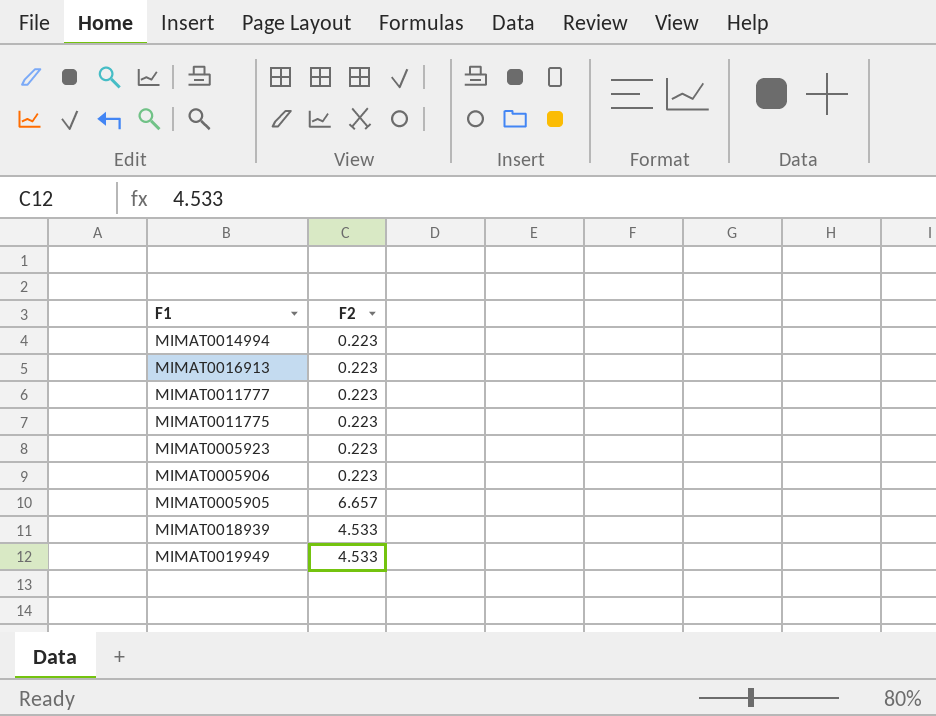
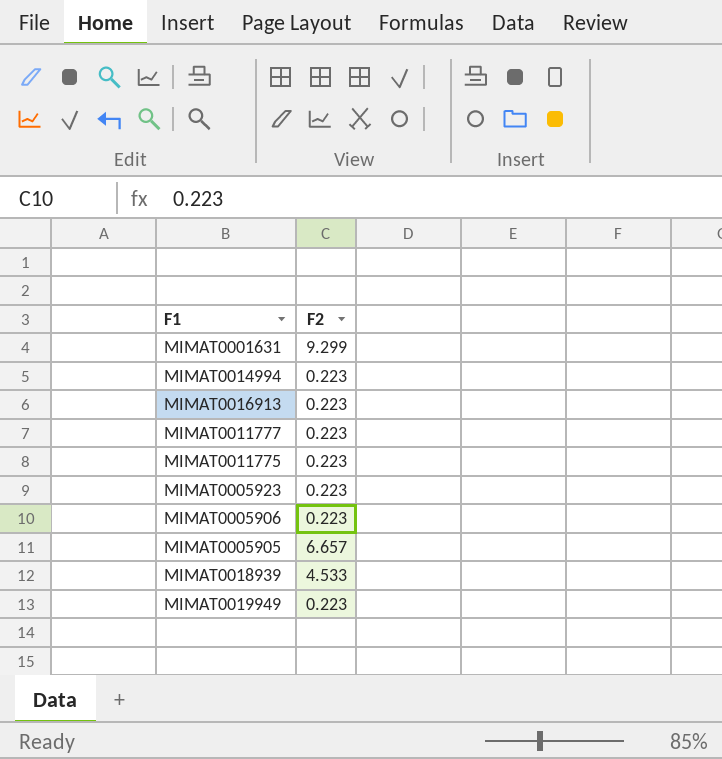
row MIMAT0001631: none -> 9.299
MIMAT0019949 | F2: 4.533 -> 0.223

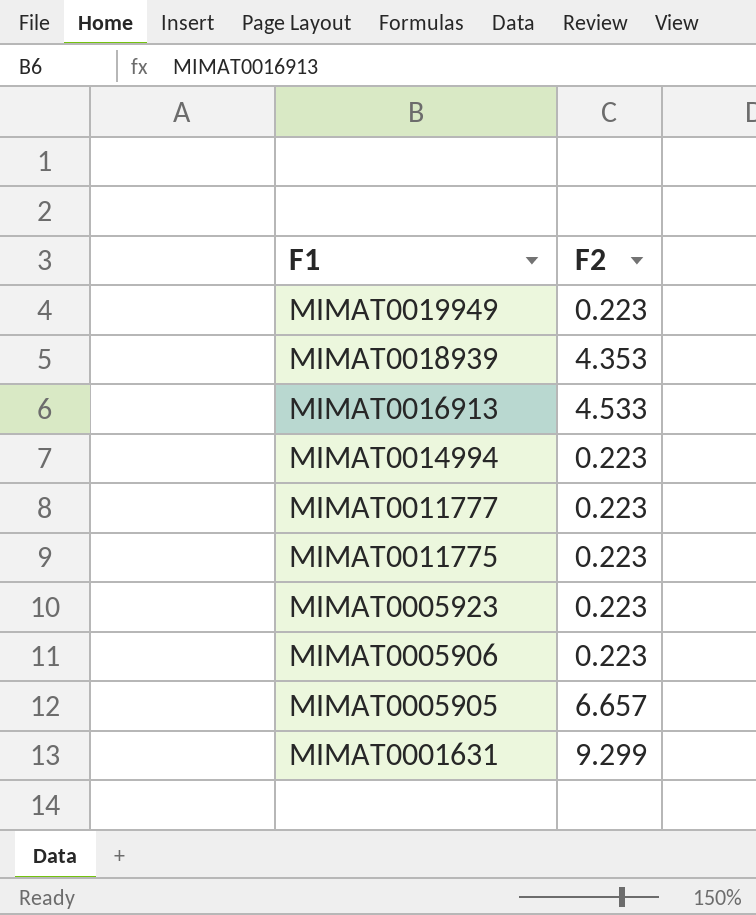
row order: none -> F1 descending
MIMAT0018939 | F2: 4.533 -> 4.353
MIMAT0016913 | F2: 0.223 -> 4.533

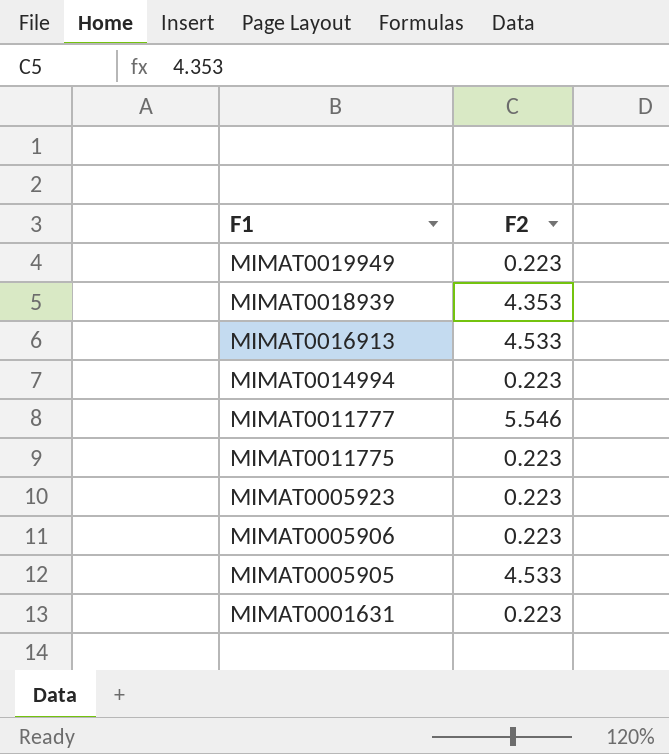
MIMAT0011777 | F2: 0.223 -> 5.546
MIMAT0005905 | F2: 6.657 -> 4.533
MIMAT0001631 | F2: 9.299 -> 0.223

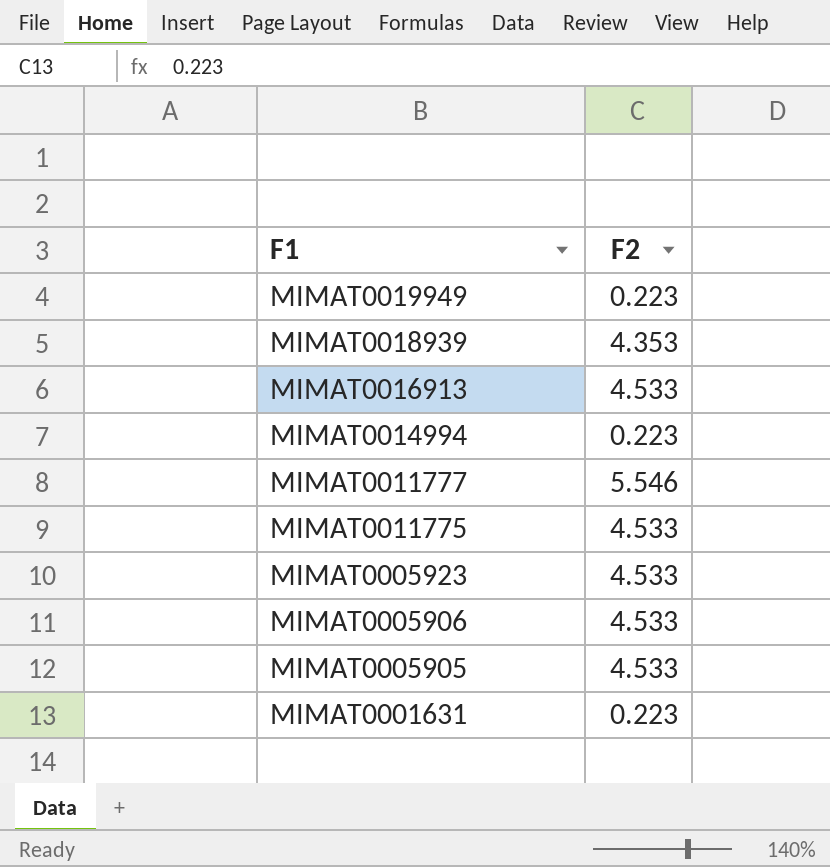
MIMAT0011775 | F2: 0.223 -> 4.533
MIMAT0005923 | F2: 0.223 -> 4.533
MIMAT0005906 | F2: 0.223 -> 4.533

